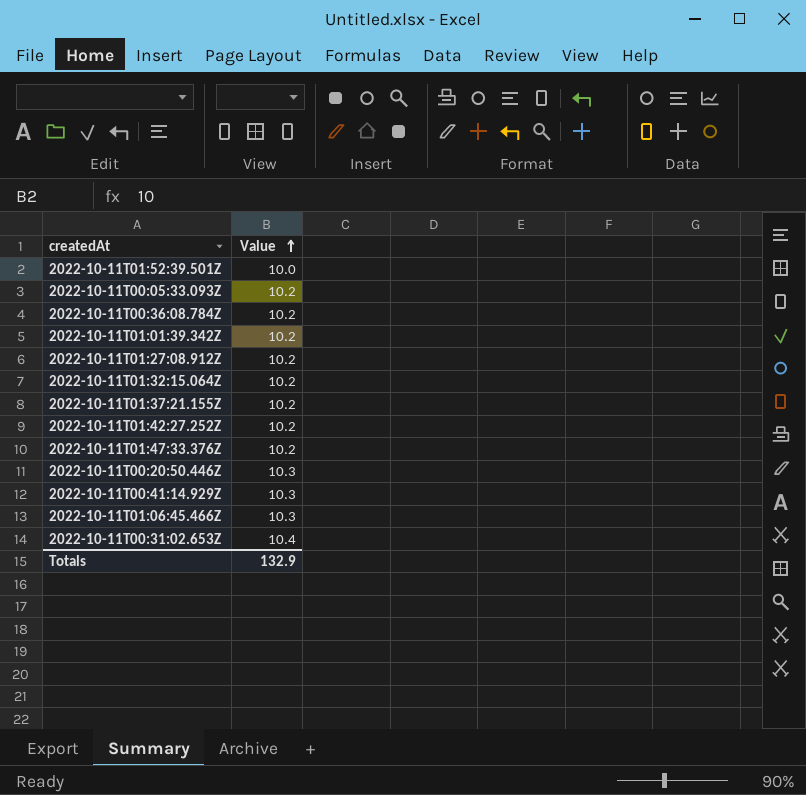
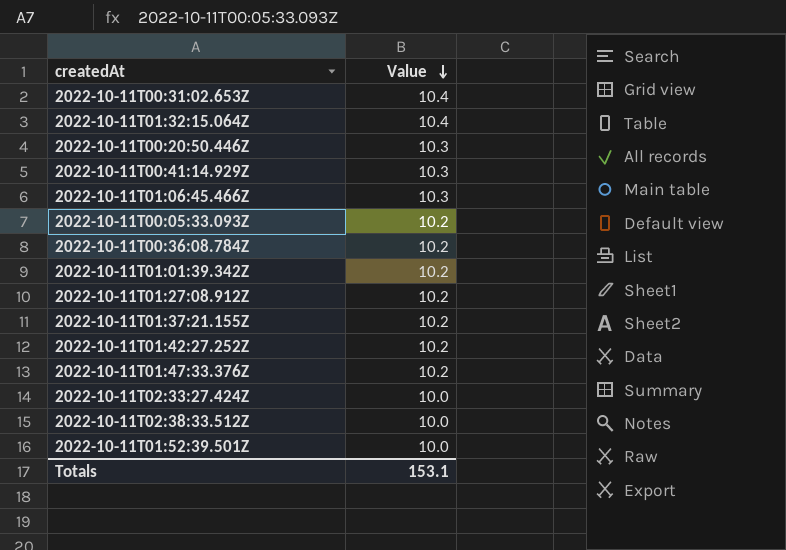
row order: Value ascending -> Value descending
2022-10-11T01:32:15.064Z | Value: 10.2 -> 10.4
row 2022-10-11T02:33:27.424Z: none -> 10.0
row 2022-10-11T02:38:33.512Z: none -> 10.0
Totals | Value: 132.9 -> 153.1

